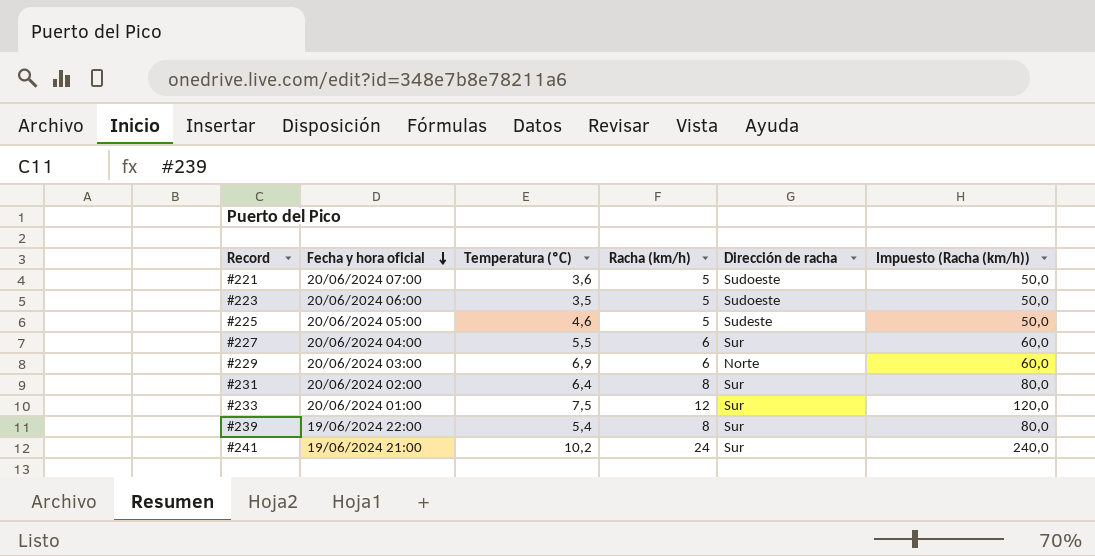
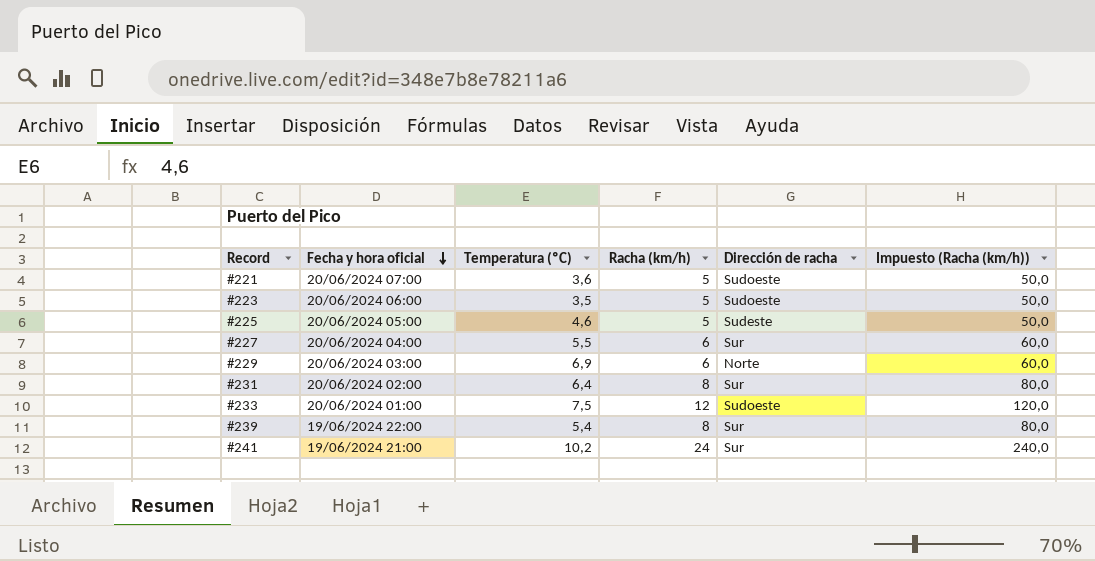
#233 | Dirección de racha: Sur -> Sudoeste

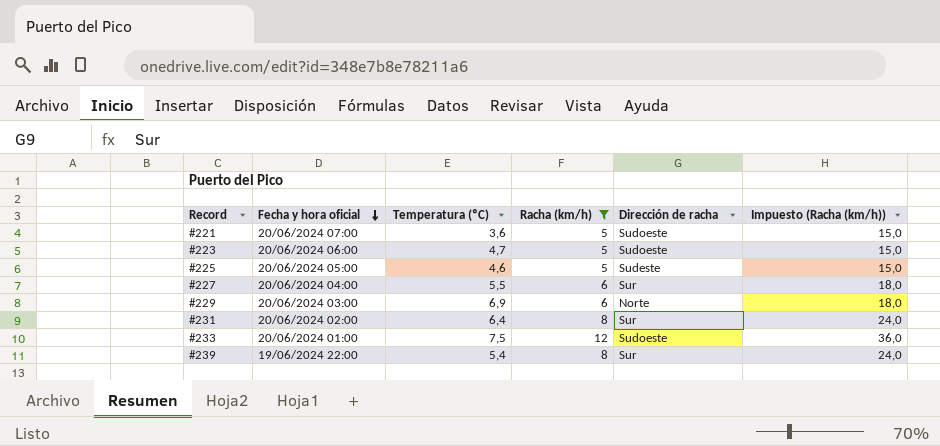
filter: none -> Racha (km/h) != 24
column Impuesto (Racha (km/h)) | formula: [Racha (km/h)] * 10 -> [Racha (km/h)] * 3
#223 | Temperatura (ºC): 3,5 -> 4,7

